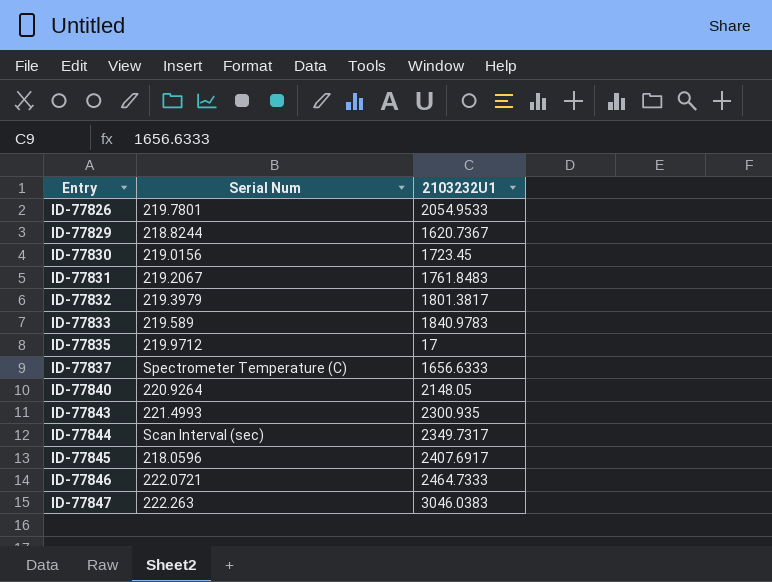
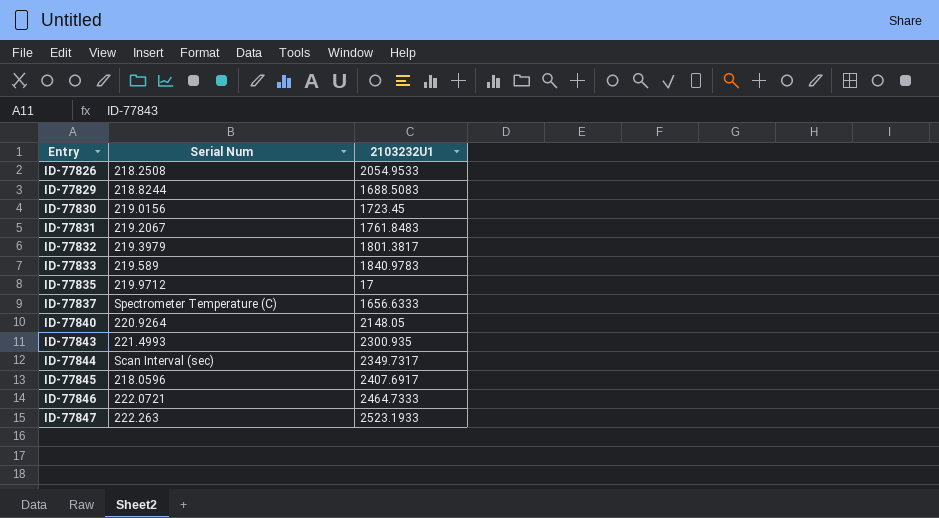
ID-77826 | Serial Num: 219.7801 -> 218.2508
ID-77829 | 2103232U1: 1620.7367 -> 1688.5083
ID-77847 | 2103232U1: 3046.0383 -> 2523.1933

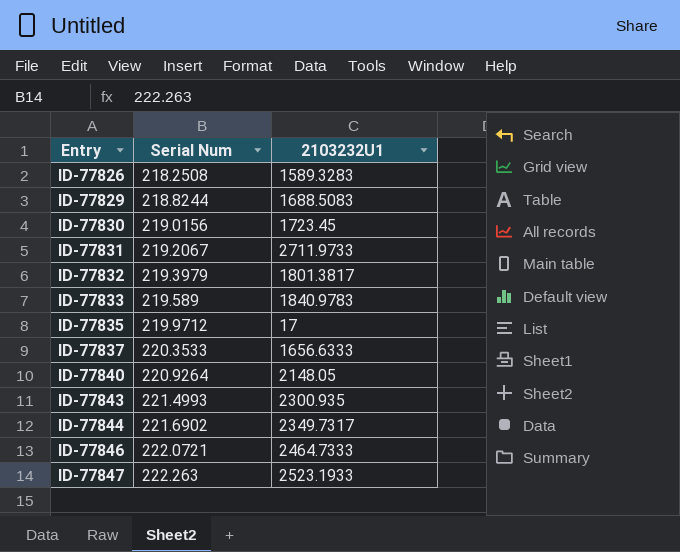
row ID-77845: 218.0596 | 2407.6917 -> none
ID-77826 | 2103232U1: 2054.9533 -> 1589.3283
ID-77831 | 2103232U1: 1761.8483 -> 2711.9733
ID-77837 | Serial Num: Spectrometer Temperature (C) -> 220.3533
ID-77844 | Serial Num: Scan Interval (sec) -> 221.6902

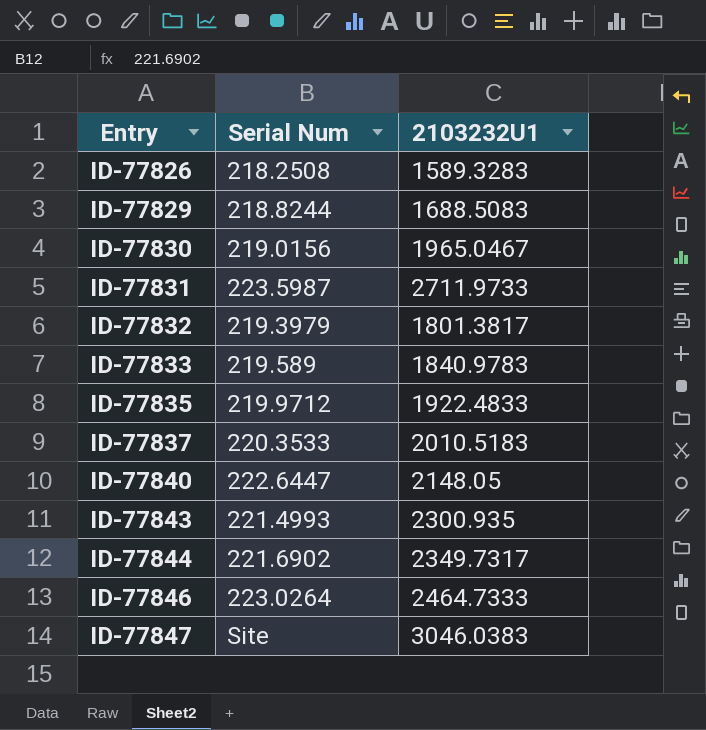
ID-77830 | 2103232U1: 1723.45 -> 1965.0467
ID-77831 | Serial Num: 219.2067 -> 223.5987
ID-77835 | 2103232U1: 17 -> 1922.4833
ID-77837 | 2103232U1: 1656.6333 -> 2010.5183
ID-77840 | Serial Num: 220.9264 -> 222.6447
ID-77846 | Serial Num: 222.0721 -> 223.0264
ID-77847 | Serial Num: 222.263 -> Site
ID-77847 | 2103232U1: 2523.1933 -> 3046.0383

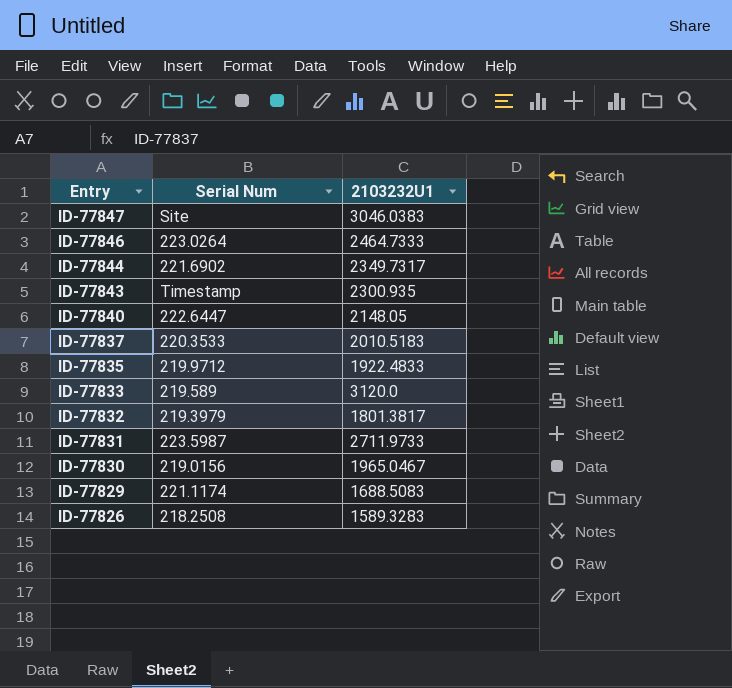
row order: Entry ascending -> Entry descending
ID-77843 | Serial Num: 221.4993 -> Timestamp
ID-77833 | 2103232U1: 1840.9783 -> 3120.0
ID-77829 | Serial Num: 218.8244 -> 221.1174

